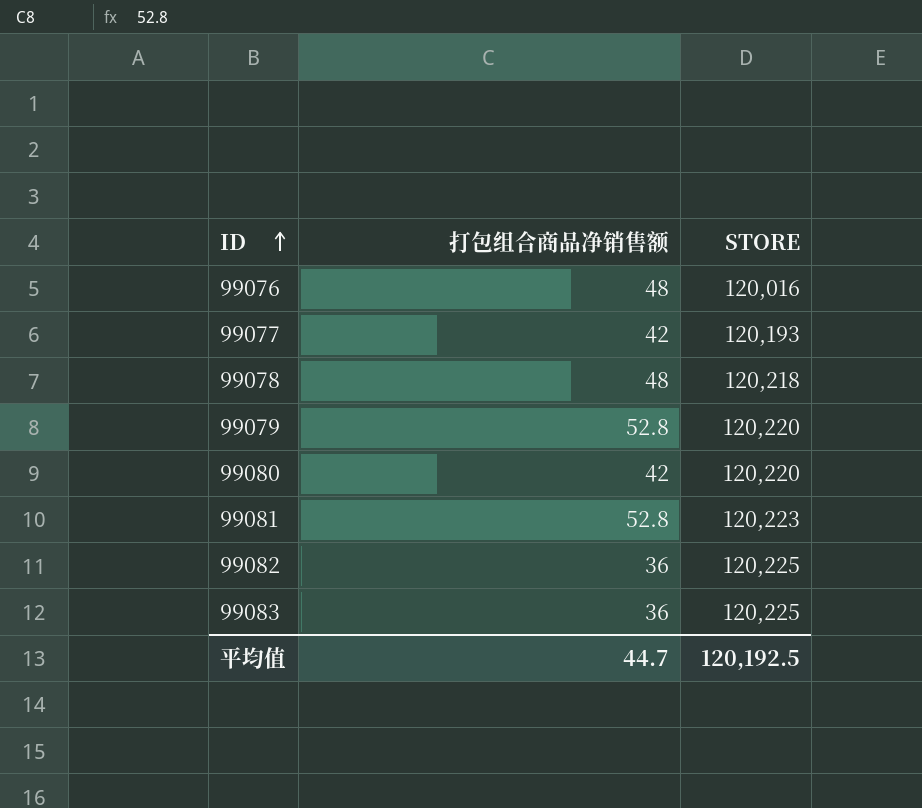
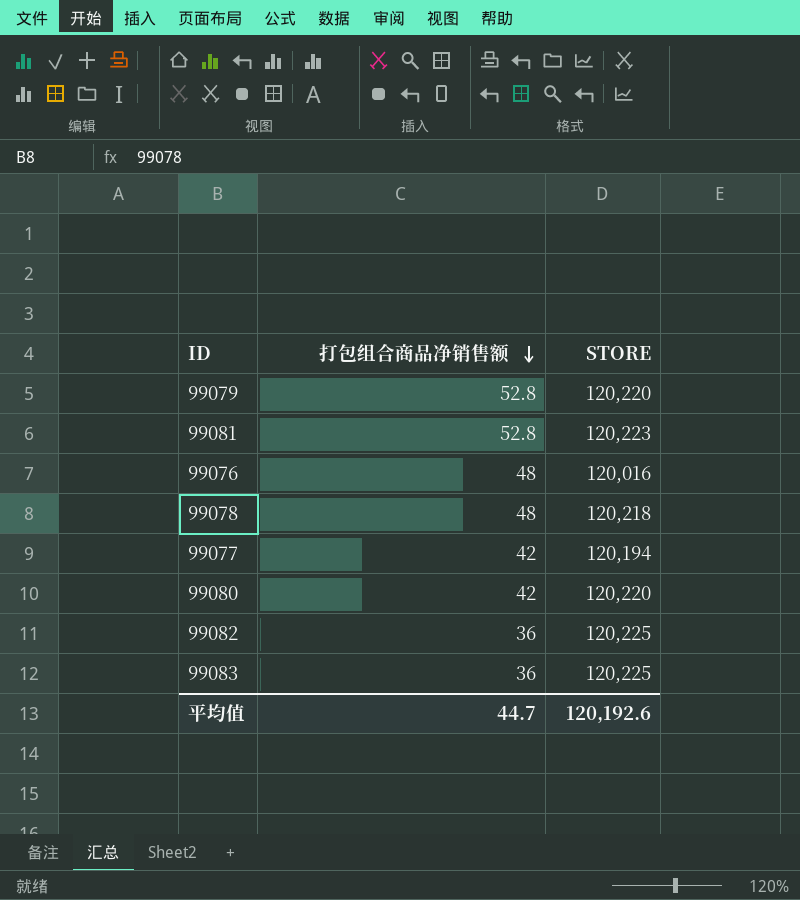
row order: ID ascending -> 打包组合商品净销售额 descending
99077 | STORE: 120,193 -> 120,194
平均值 | STORE: 120,192.5 -> 120,192.6

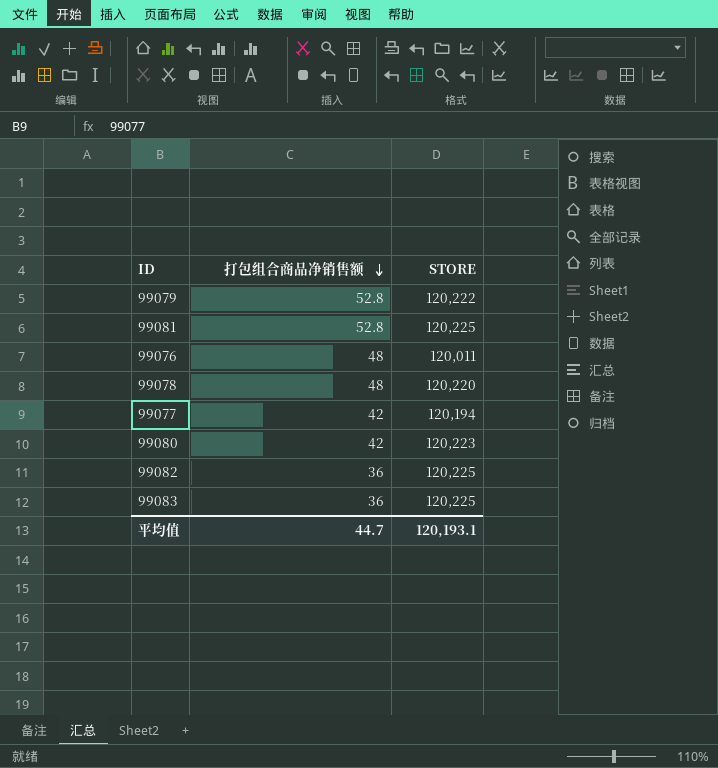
99079 | STORE: 120,220 -> 120,222
99081 | STORE: 120,223 -> 120,225
99076 | STORE: 120,016 -> 120,011
99078 | STORE: 120,218 -> 120,220
99080 | STORE: 120,220 -> 120,223
平均值 | STORE: 120,192.6 -> 120,193.1

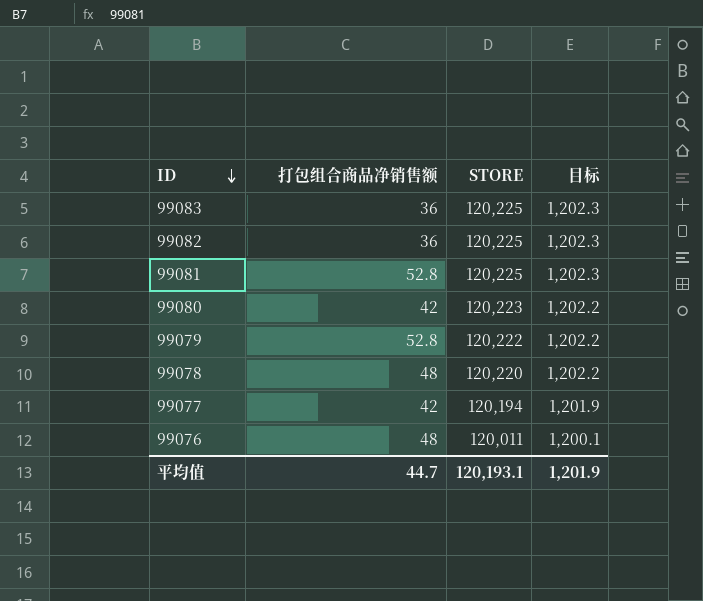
row order: 打包组合商品净销售额 descending -> ID descending
column 目标 | formula: none -> [STORE] * 0.01

